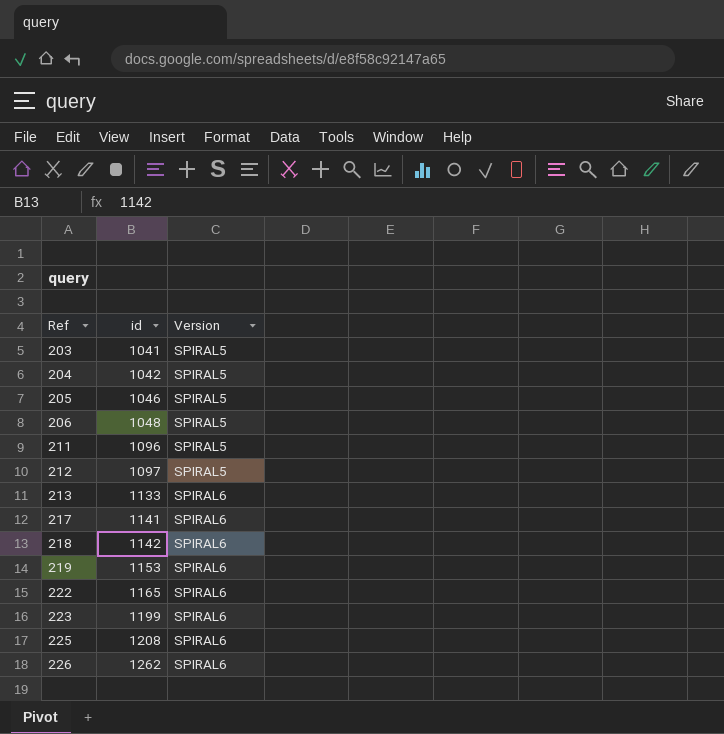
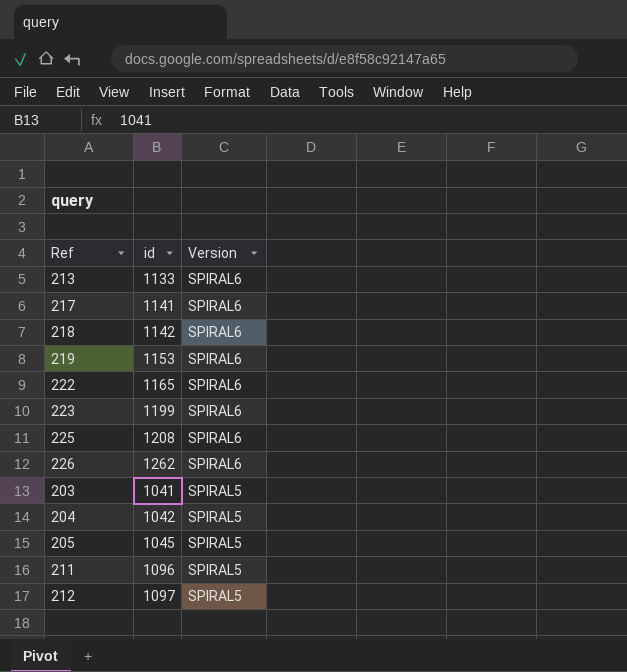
row order: Ref ascending -> Version descending
row 206: 1048 | SPIRAL5 -> none
205 | id: 1046 -> 1045

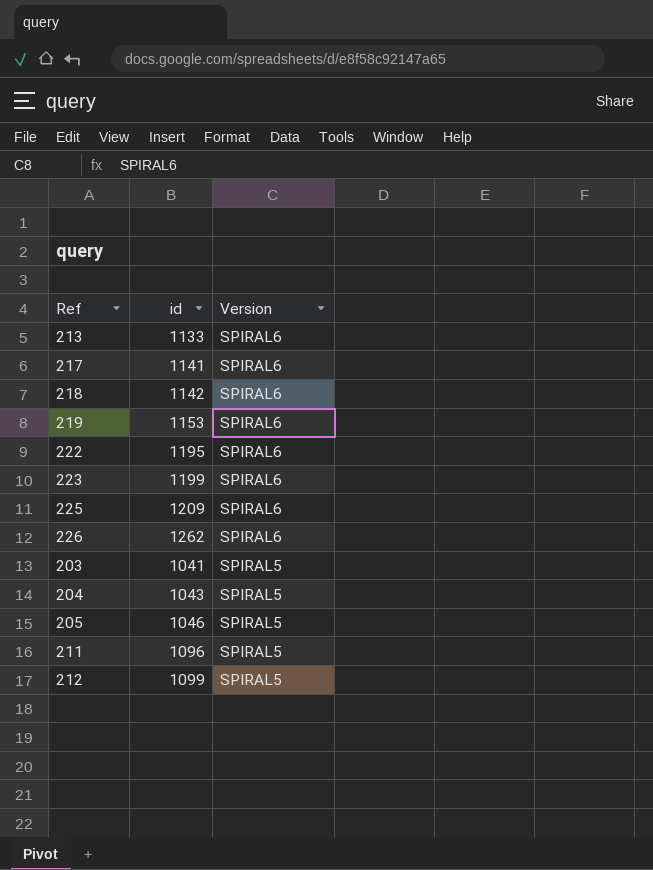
222 | id: 1165 -> 1195
225 | id: 1208 -> 1209
204 | id: 1042 -> 1043
205 | id: 1045 -> 1046
212 | id: 1097 -> 1099

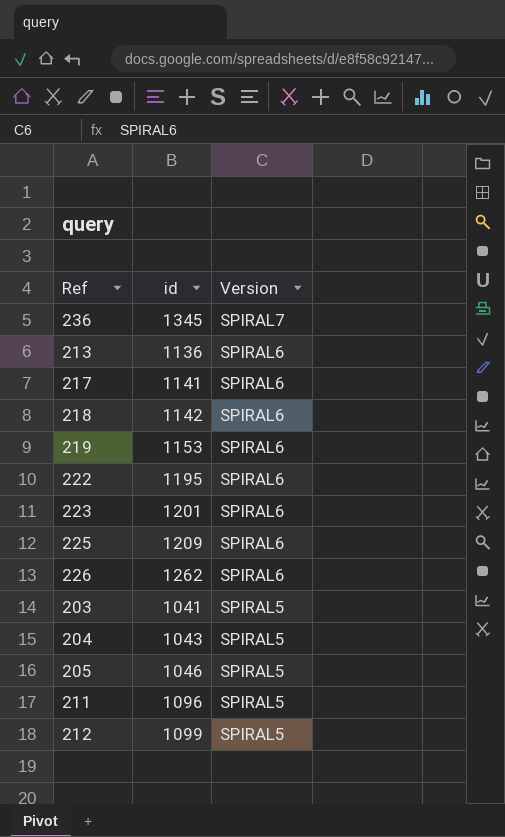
row 236: none -> 1345 | SPIRAL7
213 | id: 1133 -> 1136
223 | id: 1199 -> 1201

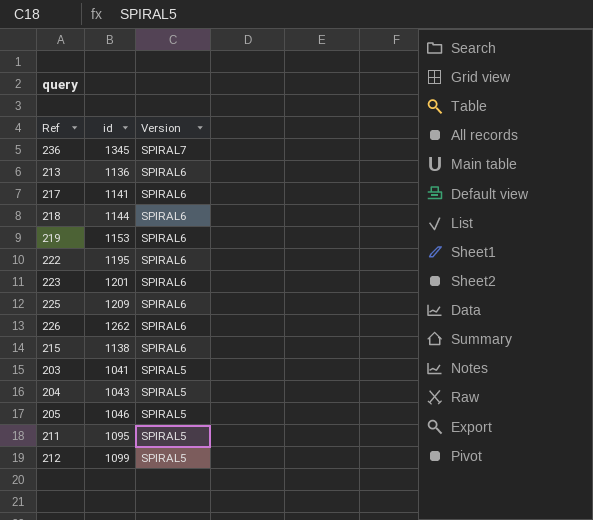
218 | id: 1142 -> 1144
row 215: none -> 1138 | SPIRAL6
211 | id: 1096 -> 1095

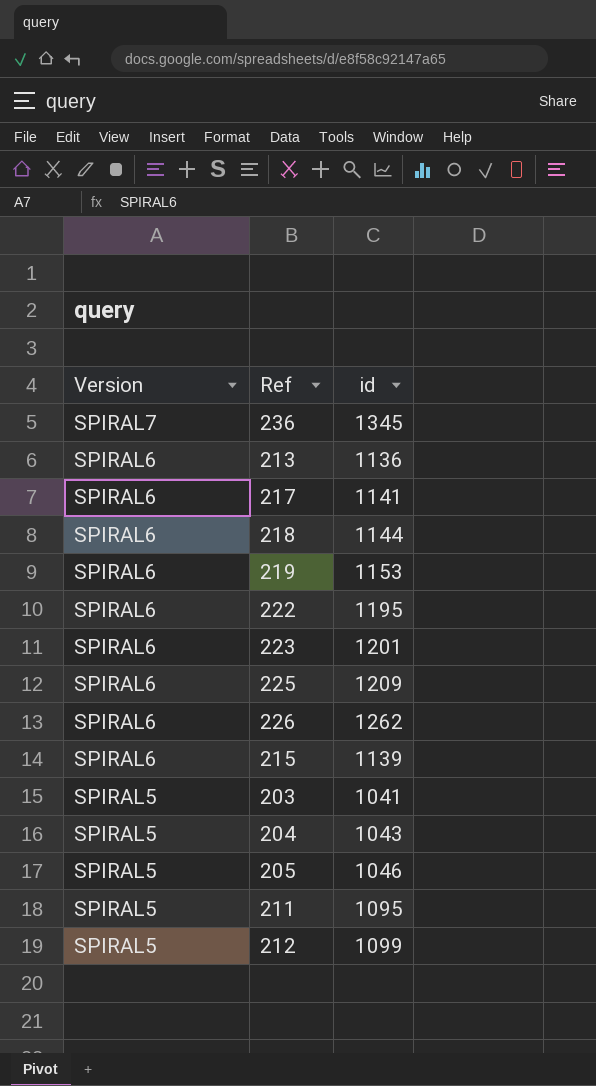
column Version | position: 3 -> 1
215 | id: 1138 -> 1139

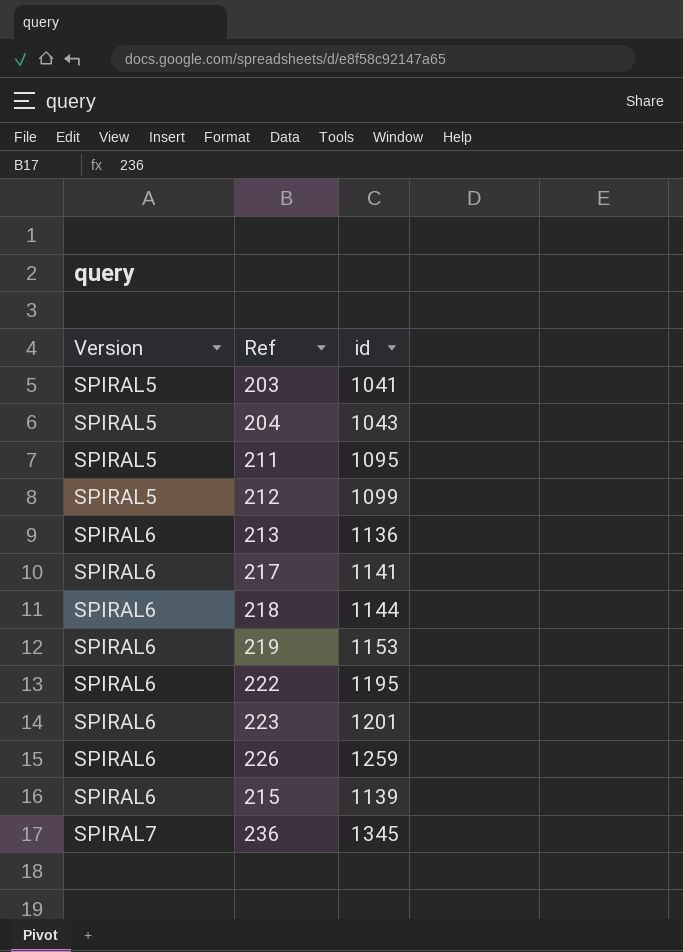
row order: Version descending -> Version ascending
row 225: SPIRAL6 | 1209 -> none
row 205: SPIRAL5 | 1046 -> none
226 | id: 1262 -> 1259

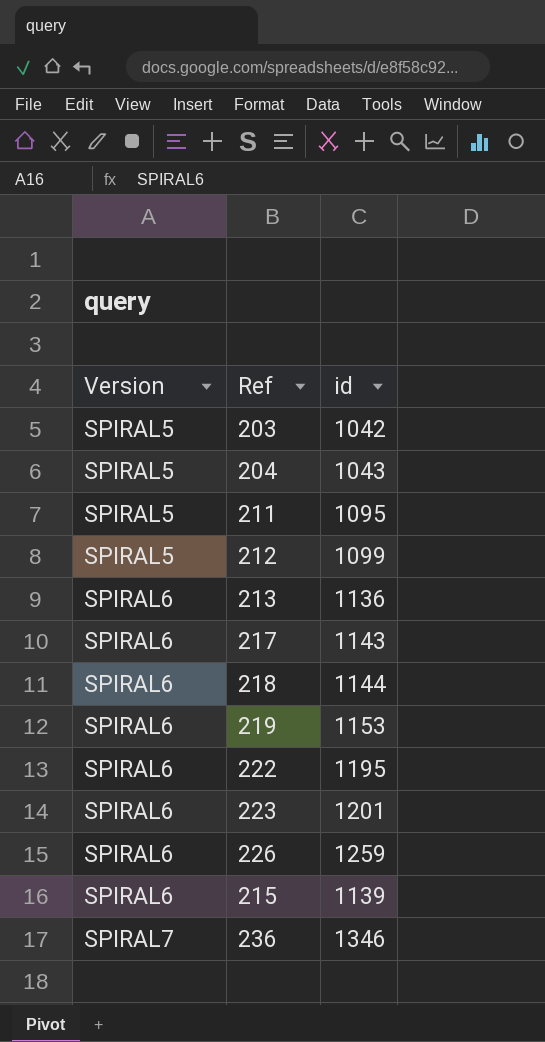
203 | id: 1041 -> 1042
217 | id: 1141 -> 1143
236 | id: 1345 -> 1346

